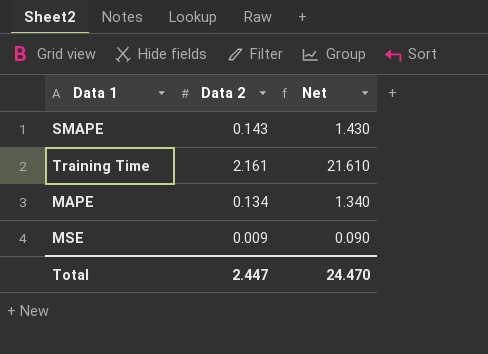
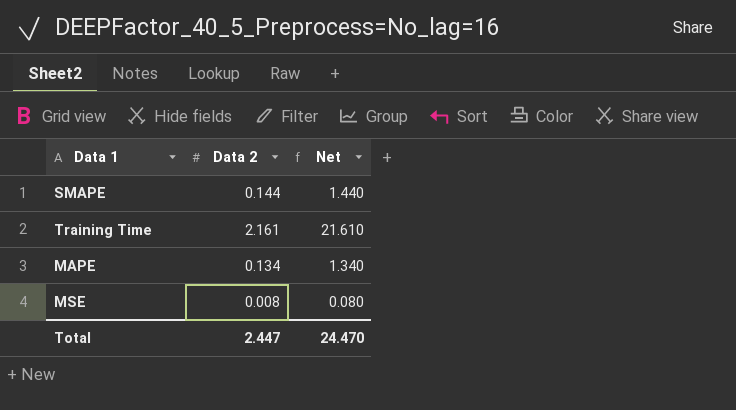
SMAPE | Data 2: 0.143 -> 0.144
SMAPE | Net: 1.430 -> 1.440
MSE | Data 2: 0.009 -> 0.008
MSE | Net: 0.090 -> 0.080

